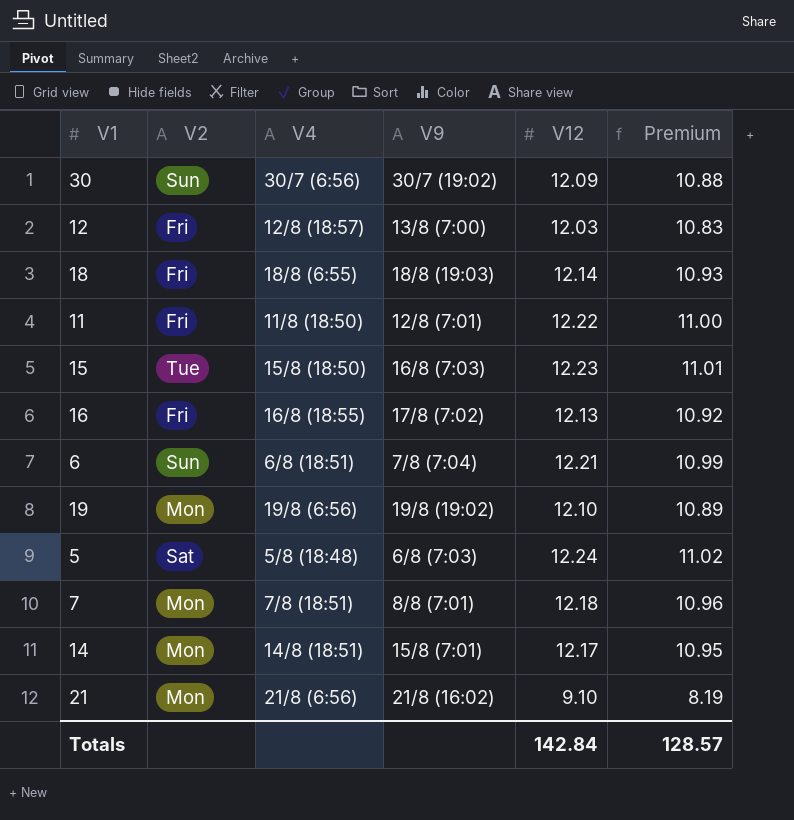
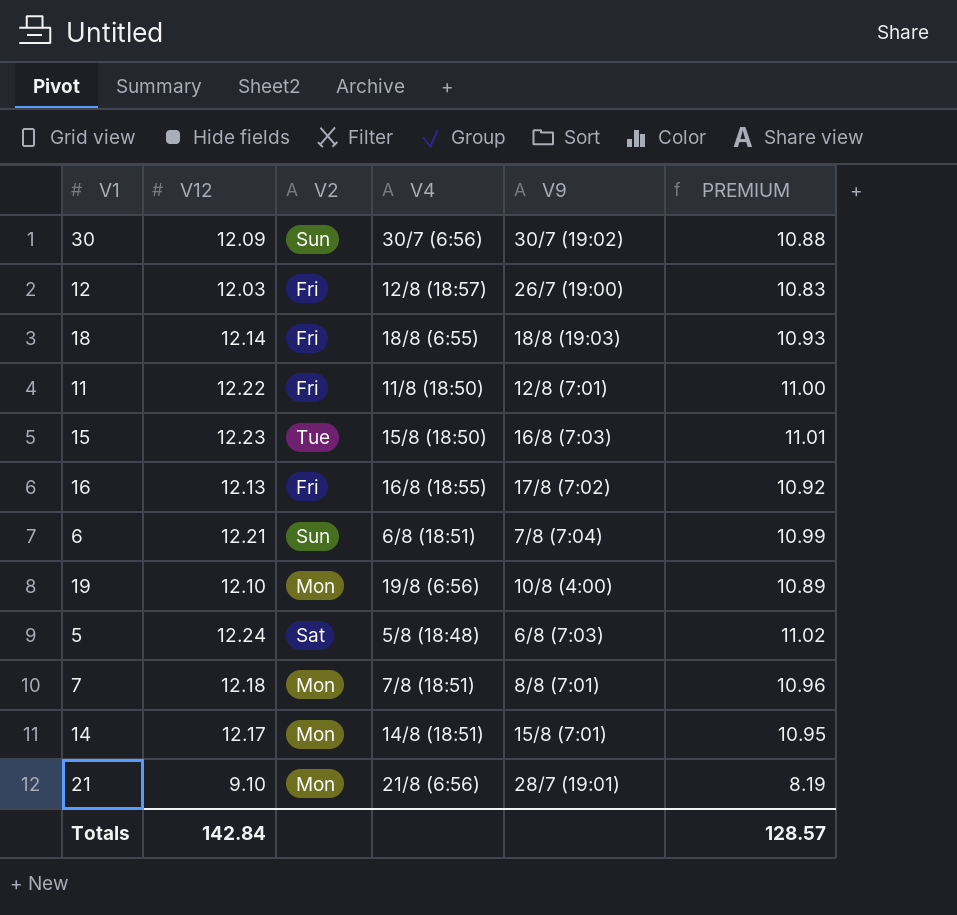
column V12 | position: 5 -> 2
column name: Premium -> PREMIUM
12 | V9: 13/8 (7:00) -> 26/7 (19:00)
19 | V9: 19/8 (19:02) -> 10/8 (4:00)
21 | V9: 21/8 (16:02) -> 28/7 (19:01)

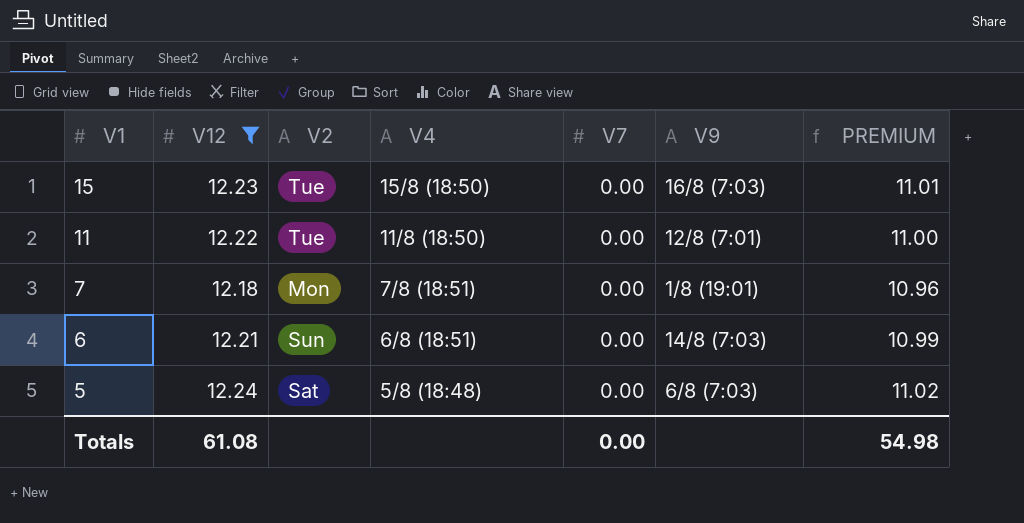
filter: none -> V12 >= 12.18
row order: none -> V1 descending
column V7 | position: none -> 5
11 | V2: Fri -> Tue
7 | V9: 8/8 (7:01) -> 1/8 (19:01)
6 | V9: 7/8 (7:04) -> 14/8 (7:03)
Totals | V12: 142.84 -> 61.08
Totals | PREMIUM: 128.57 -> 54.98

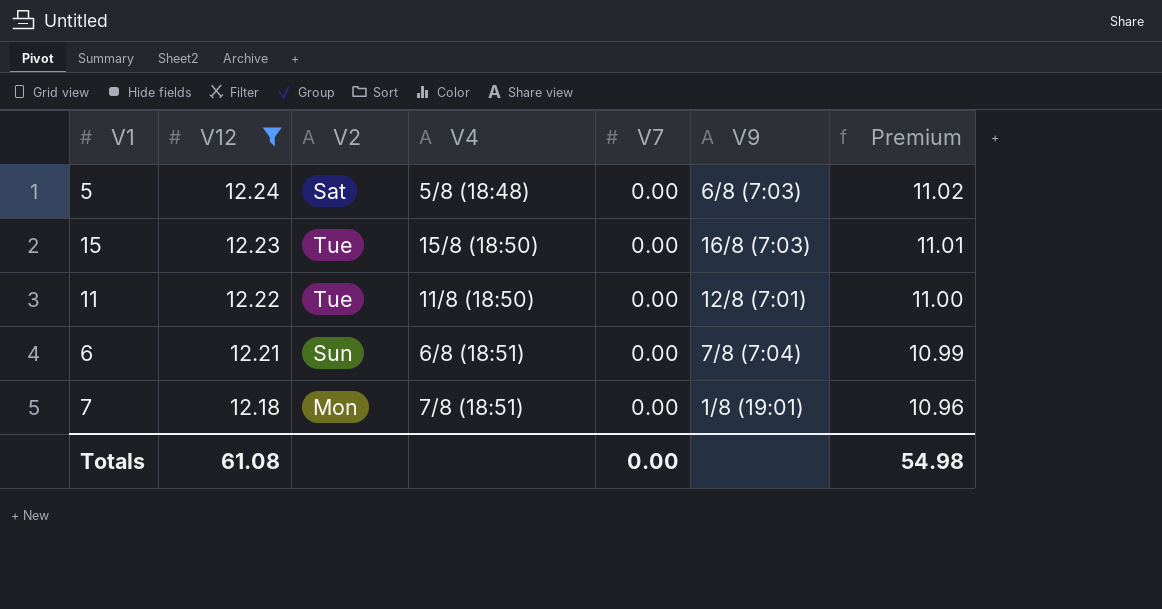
row order: V1 descending -> V12 descending
column name: PREMIUM -> Premium
6 | V9: 14/8 (7:03) -> 7/8 (7:04)

